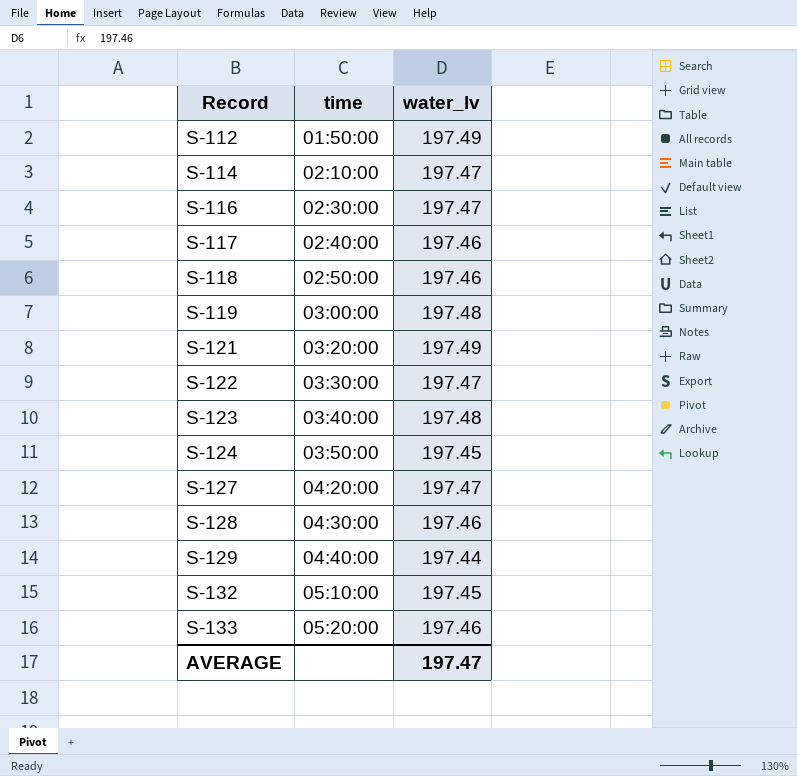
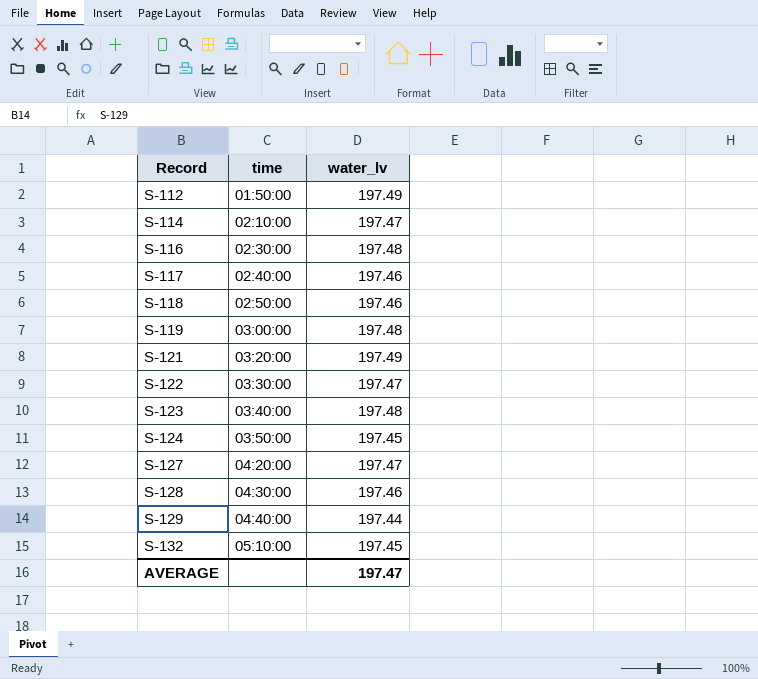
row S-133: 05:20:00 | 197.46 -> none
S-116 | water_lv: 197.47 -> 197.48

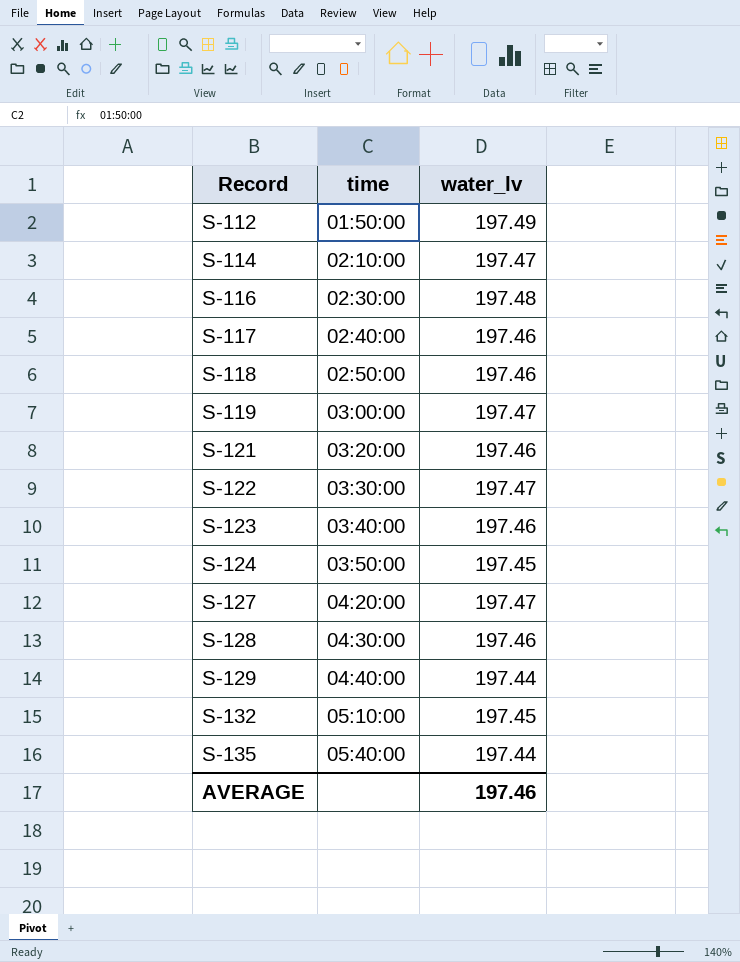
S-119 | water_lv: 197.48 -> 197.47
S-121 | water_lv: 197.49 -> 197.46
S-123 | water_lv: 197.48 -> 197.46
row S-135: none -> 05:40:00 | 197.44
AVERAGE | water_lv: 197.47 -> 197.46

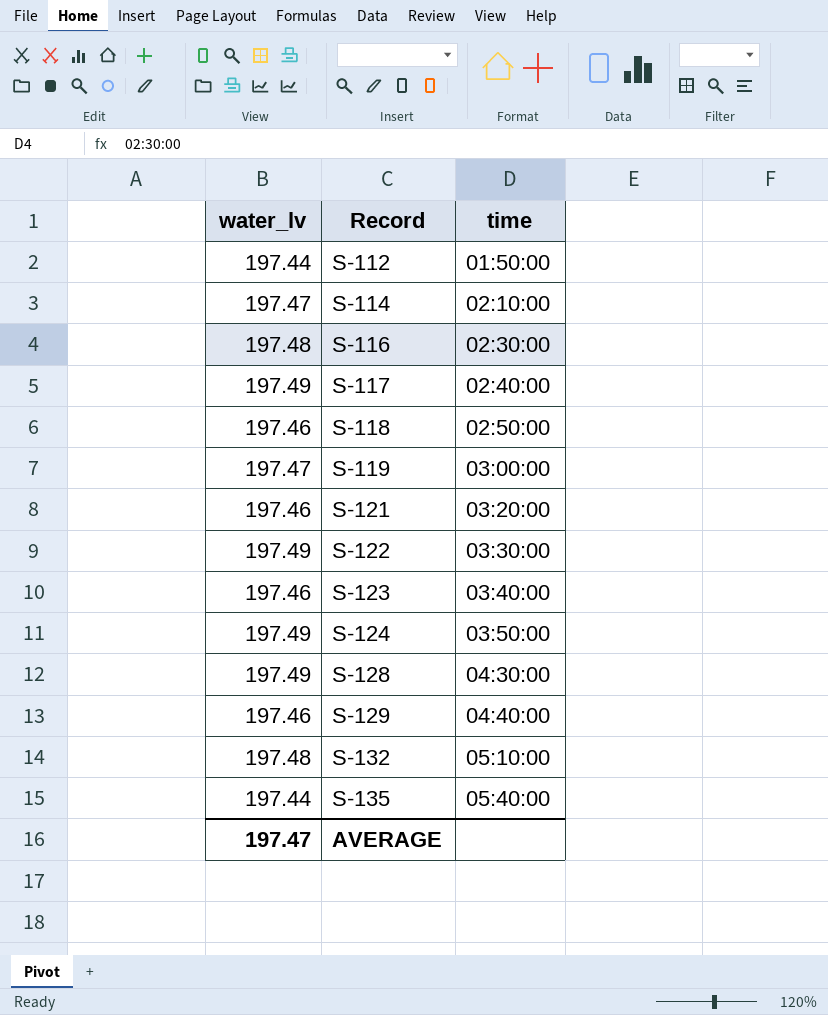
column water_lv | position: 3 -> 1
row S-127: 04:20:00 | 197.47 -> none
S-112 | water_lv: 197.49 -> 197.44
S-117 | water_lv: 197.46 -> 197.49
S-122 | water_lv: 197.47 -> 197.49
S-124 | water_lv: 197.45 -> 197.49
S-128 | water_lv: 197.46 -> 197.49
S-129 | water_lv: 197.44 -> 197.46
S-132 | water_lv: 197.45 -> 197.48
AVERAGE | water_lv: 197.46 -> 197.47

